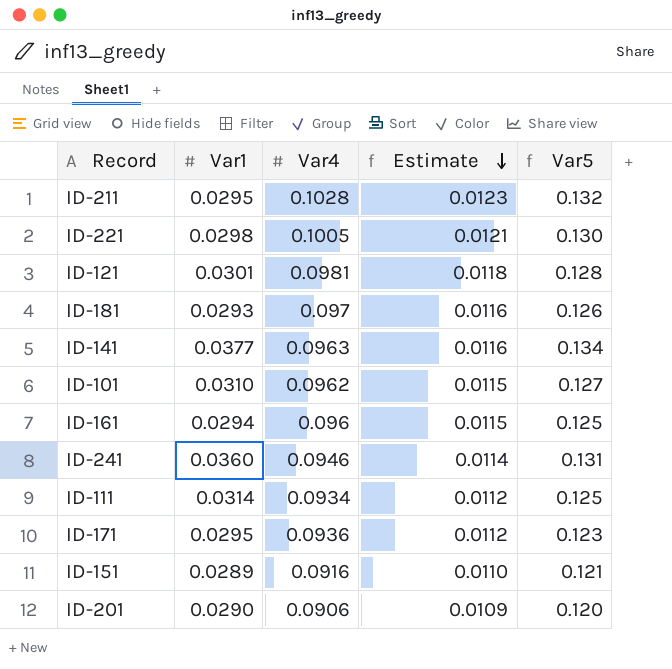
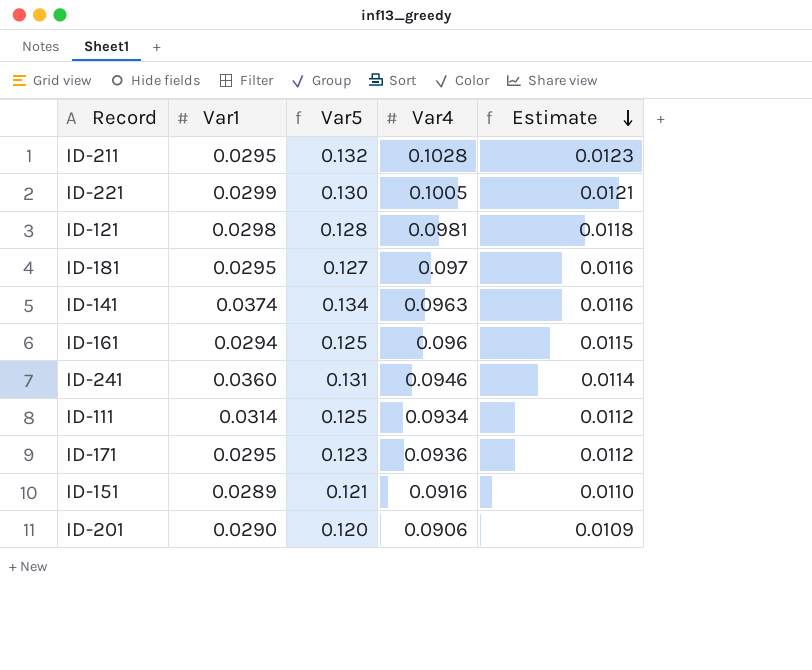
column Var5 | position: 5 -> 3
row ID-101: 0.0310 | 0.0962 | 0.0115 | 0.127 -> none
ID-221 | Var1: 0.0298 -> 0.0299
ID-121 | Var1: 0.0301 -> 0.0298
ID-181 | Var1: 0.0293 -> 0.0295
ID-181 | Var5: 0.126 -> 0.127
ID-141 | Var1: 0.0377 -> 0.0374

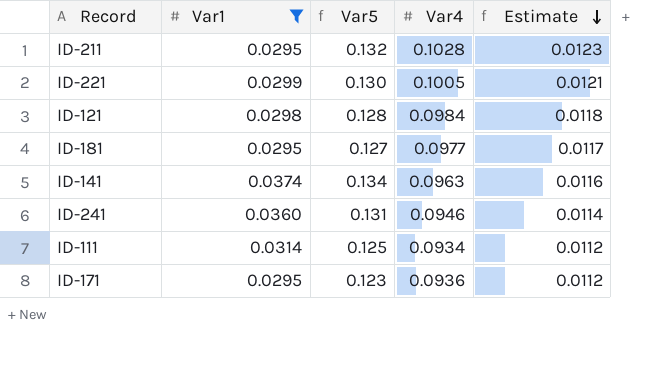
filter: none -> Var1 >= 0.0295
ID-121 | Var4: 0.0981 -> 0.0984
ID-181 | Var4: 0.097 -> 0.0977
ID-181 | Estimate: 0.0116 -> 0.0117

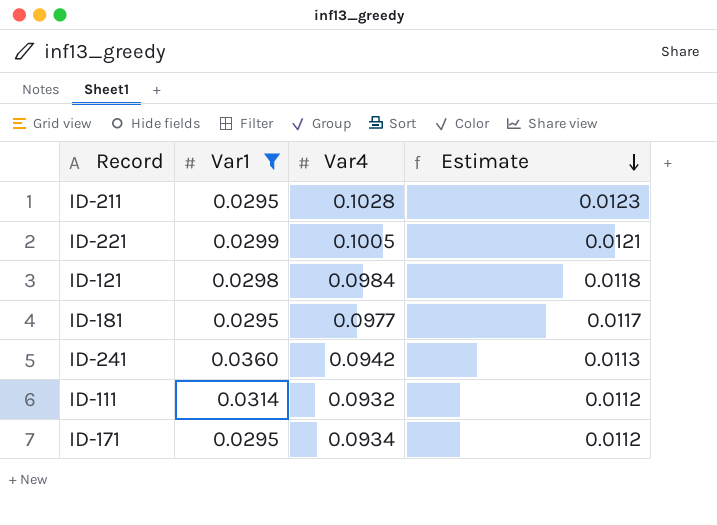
column Var5 | formula: [Var1] + [Var4] -> none
row ID-141: 0.0374 | 0.134 | 0.0963 | 0.0116 -> none
ID-241 | Var4: 0.0946 -> 0.0942
ID-241 | Estimate: 0.0114 -> 0.0113
ID-111 | Var4: 0.0934 -> 0.0932
ID-171 | Var4: 0.0936 -> 0.0934

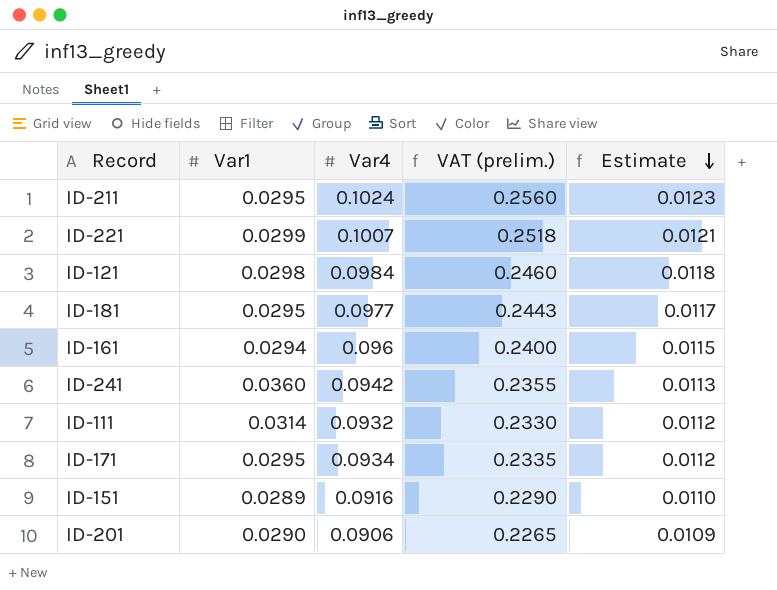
filter: Var1 >= 0.0295 -> none
column VAT (prelim.) | formula: none -> [Var4] * 2.5
ID-211 | Var4: 0.1028 -> 0.1024
ID-221 | Var4: 0.1005 -> 0.1007

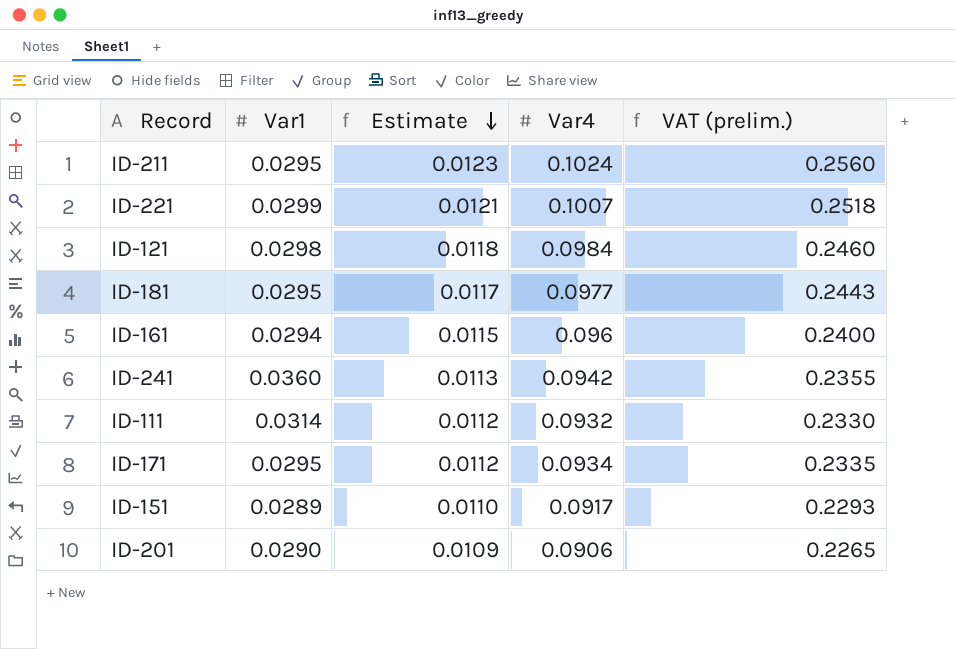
column Estimate | position: 5 -> 3
ID-151 | Var4: 0.0916 -> 0.0917
ID-151 | VAT (prelim.): 0.2290 -> 0.2293

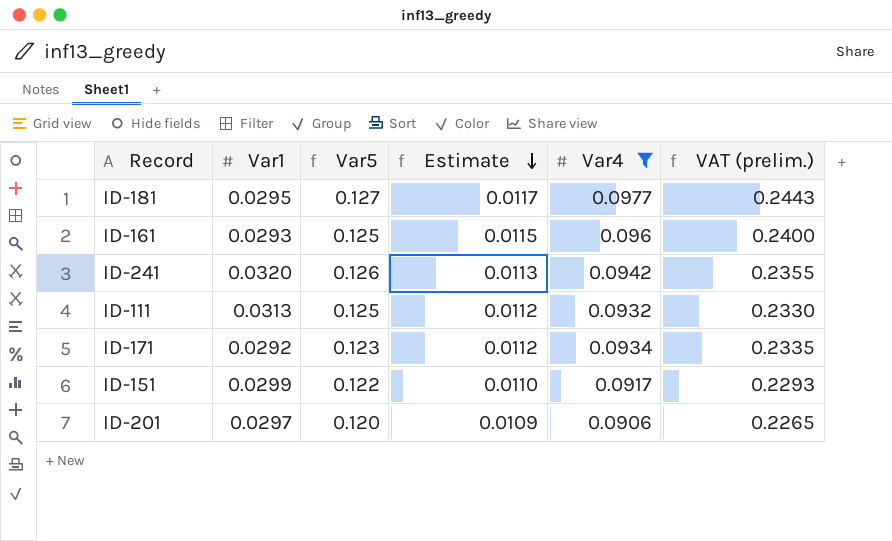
filter: none -> Var4 <= 0.0977
column Var5 | formula: none -> [Var1] + [Var4]
ID-161 | Var1: 0.0294 -> 0.0293
ID-241 | Var1: 0.0360 -> 0.0320
ID-111 | Var1: 0.0314 -> 0.0313
ID-171 | Var1: 0.0295 -> 0.0292
ID-151 | Var1: 0.0289 -> 0.0299
ID-201 | Var1: 0.0290 -> 0.0297

